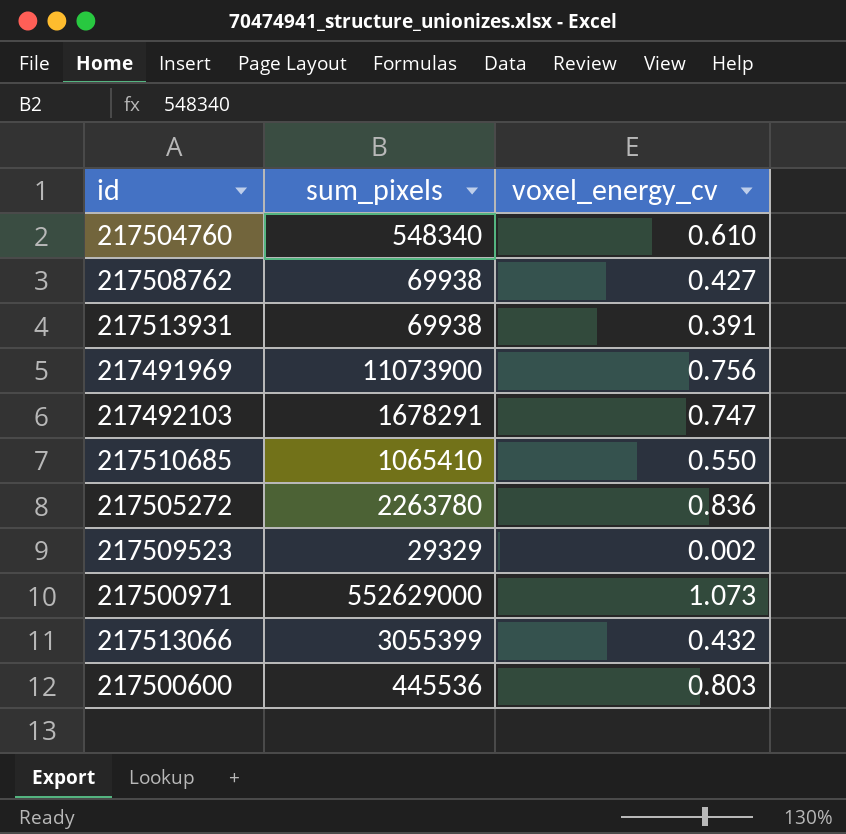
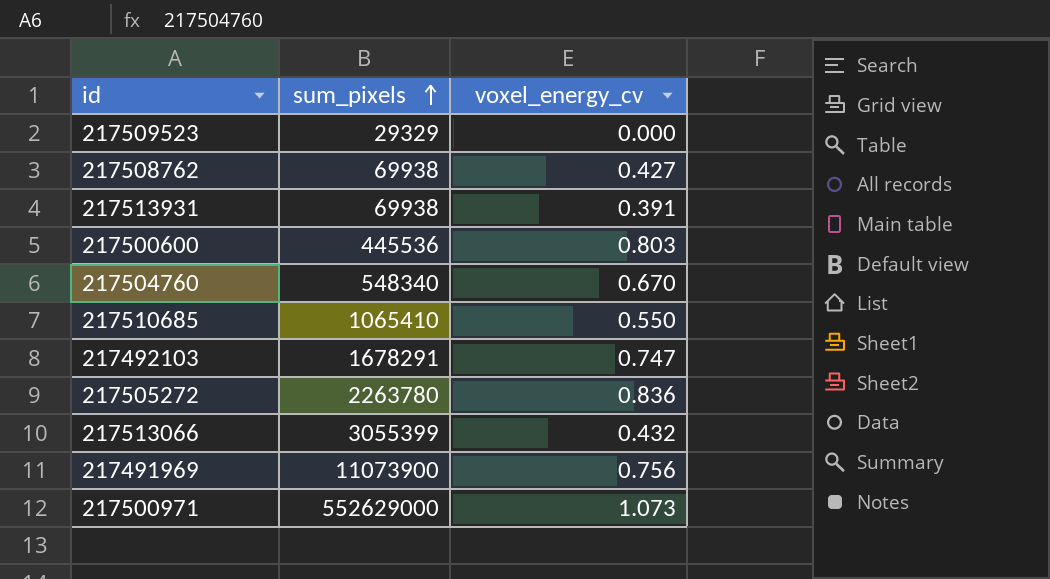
row order: none -> sum_pixels ascending
217509523 | voxel_energy_cv: 0.002 -> 0.000
217504760 | voxel_energy_cv: 0.610 -> 0.670

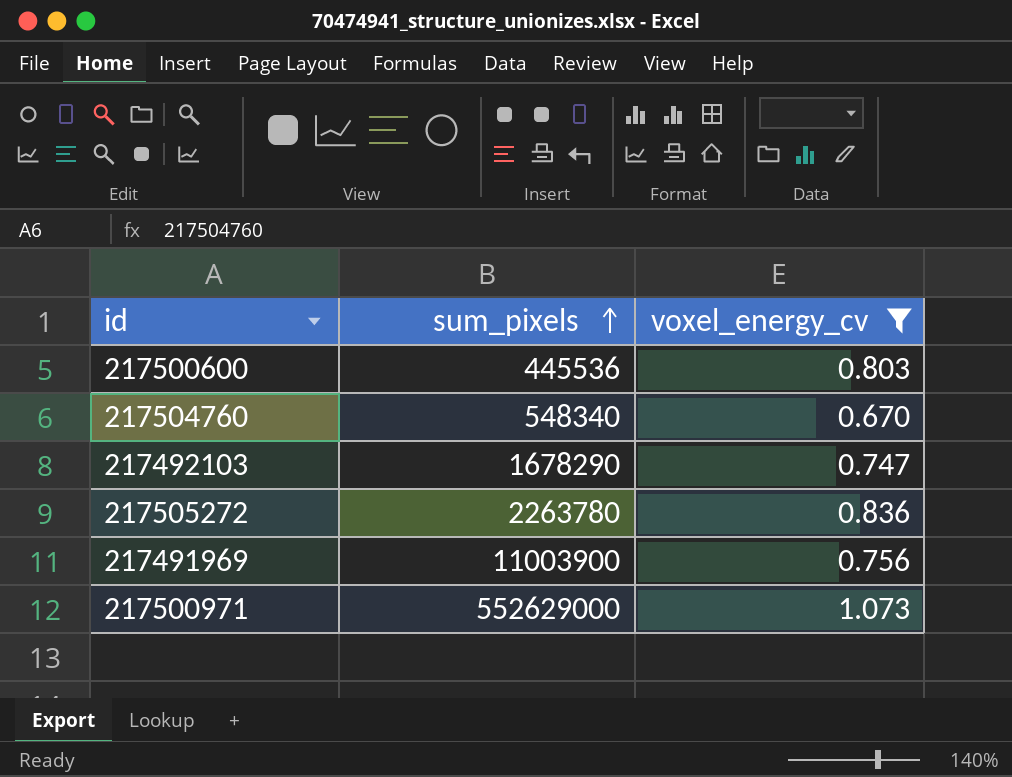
filter: none -> voxel_energy_cv >= 0.670
217492103 | sum_pixels: 1678291 -> 1678290
217491969 | sum_pixels: 11073900 -> 11003900

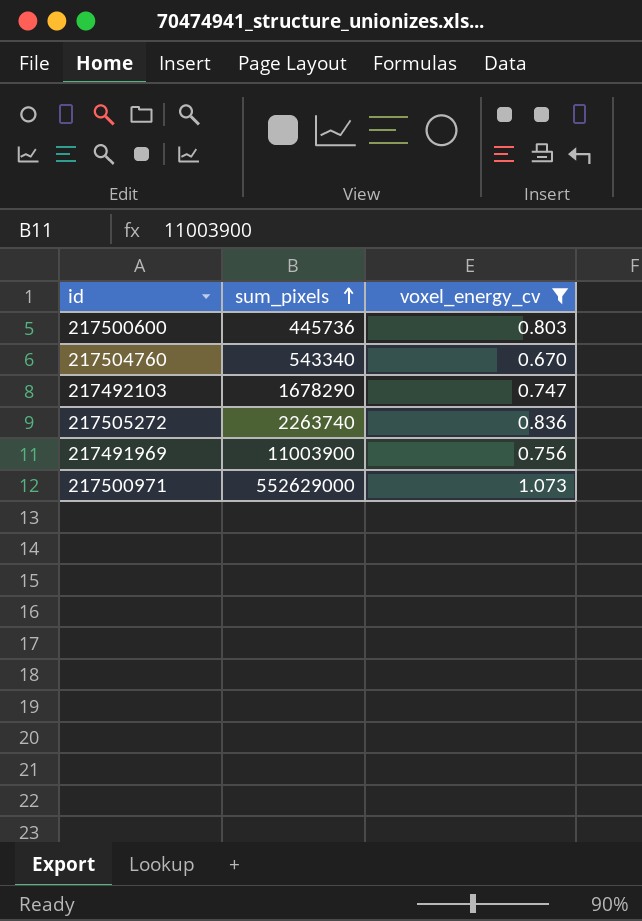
217500600 | sum_pixels: 445536 -> 445736
217504760 | sum_pixels: 548340 -> 543340
217505272 | sum_pixels: 2263780 -> 2263740

